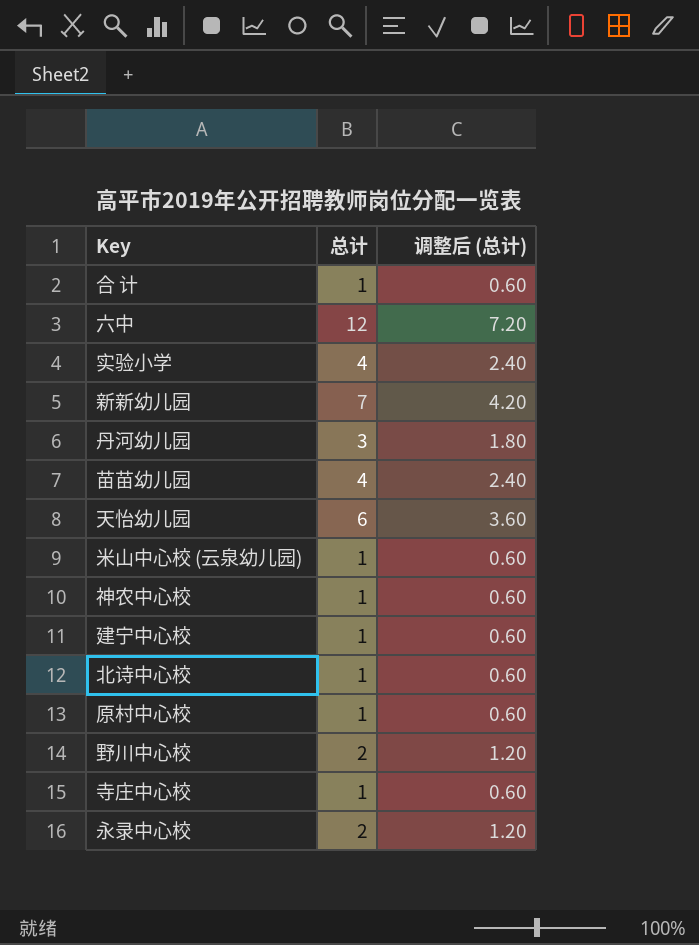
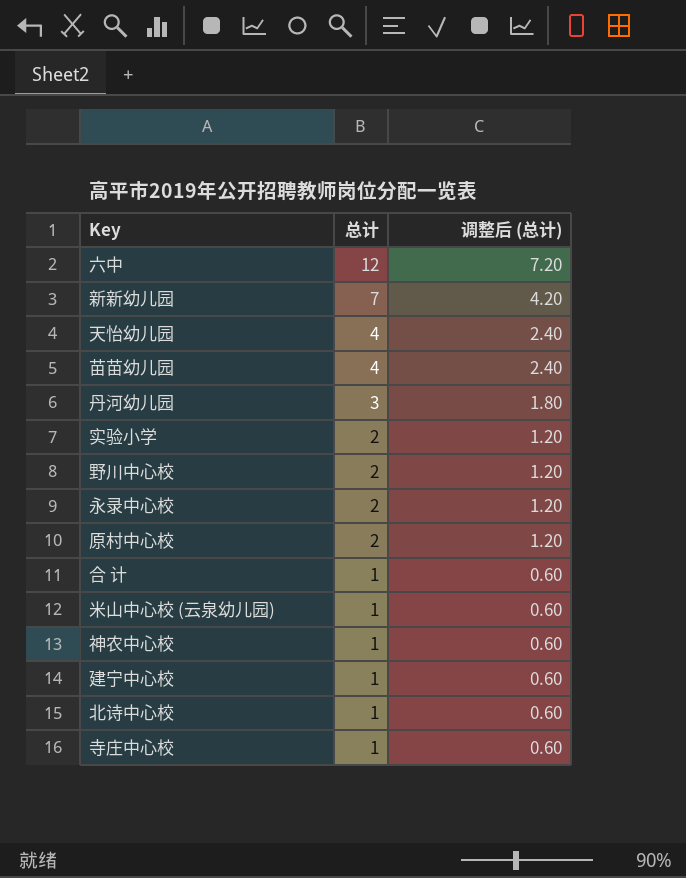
row order: none -> 总计 descending
天怡幼儿园 | 总计: 6 -> 4
天怡幼儿园 | 调整后 (总计): 3.60 -> 2.40
实验小学 | 总计: 4 -> 2
实验小学 | 调整后 (总计): 2.40 -> 1.20
原村中心校 | 总计: 1 -> 2
原村中心校 | 调整后 (总计): 0.60 -> 1.20

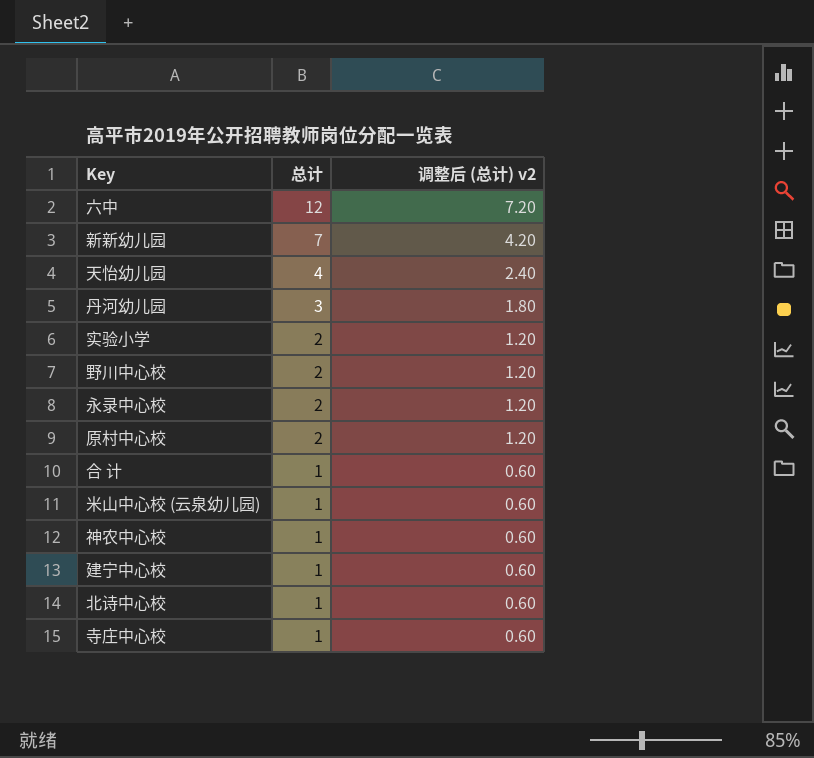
column name: 调整后 (总计) -> 调整后 (总计) v2
row 苗苗幼儿园: 4 | 2.40 -> none

